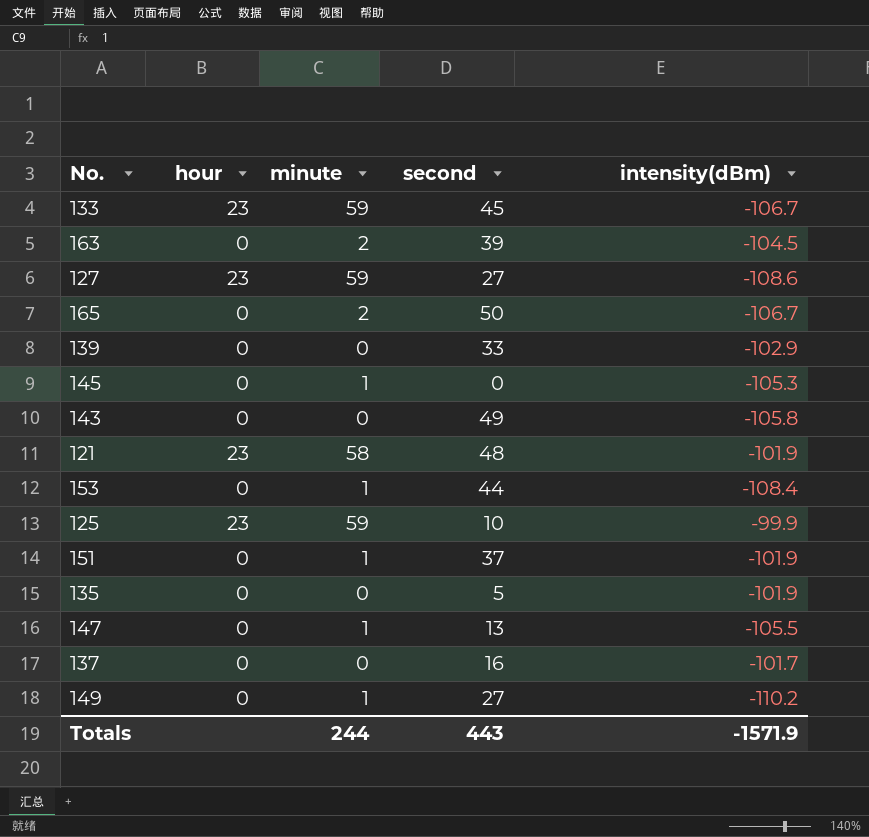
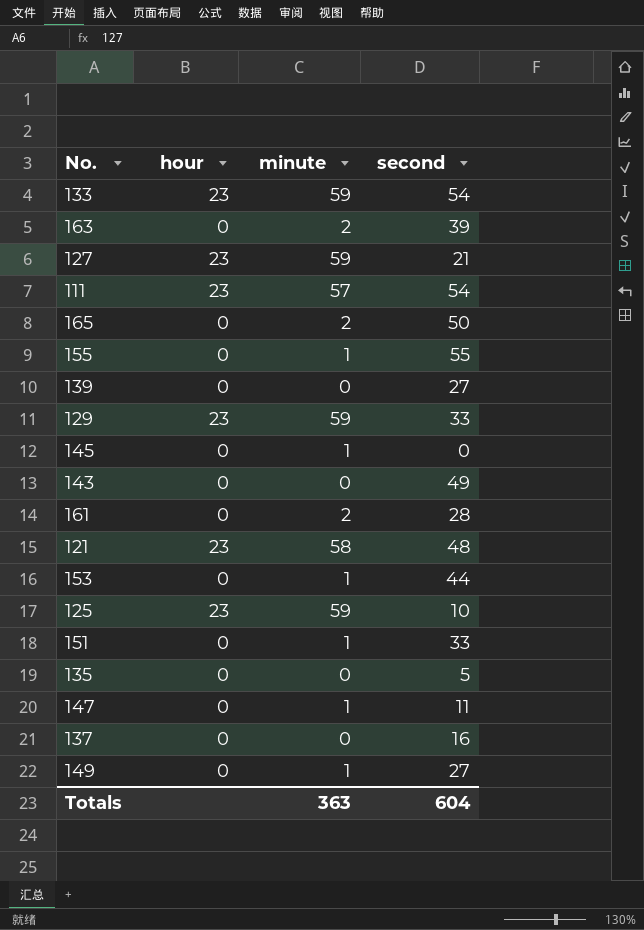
column intensity(dBm) | position: 5 -> none
133 | second: 45 -> 54
127 | second: 27 -> 21
row 111: none -> 23 | 57 | 54
row 155: none -> 0 | 1 | 55
139 | second: 33 -> 27
row 129: none -> 23 | 59 | 33
row 161: none -> 0 | 2 | 28
151 | second: 37 -> 33
147 | second: 13 -> 11
Totals | minute: 244 -> 363
Totals | second: 443 -> 604

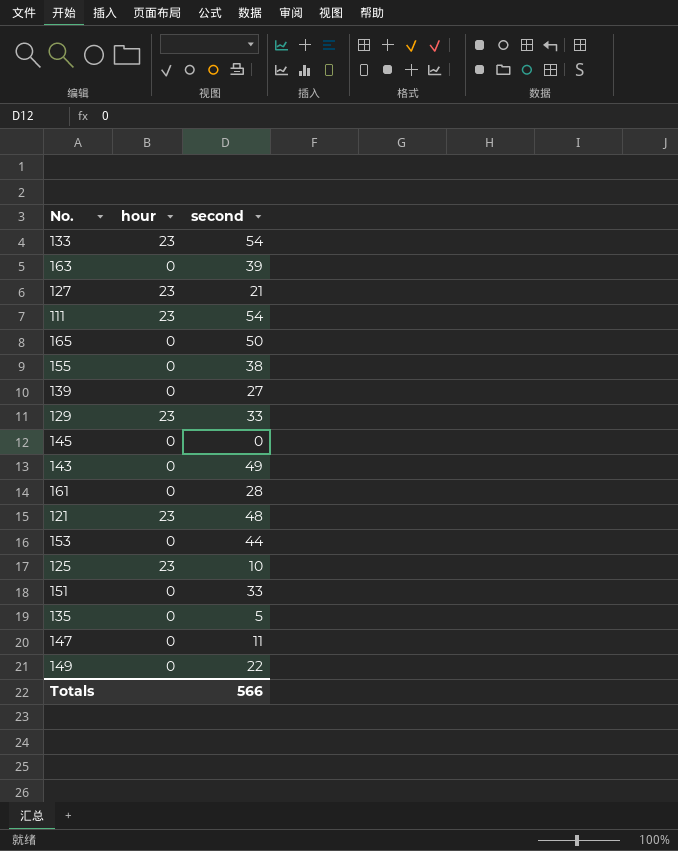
column minute | position: 3 -> none
row 137: 0 | 0 | 16 -> none
155 | second: 55 -> 38
149 | second: 27 -> 22
Totals | second: 604 -> 566

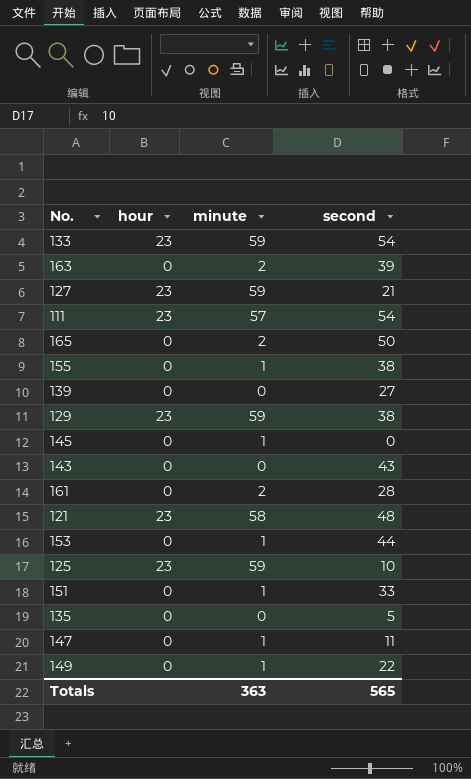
column minute | position: none -> 3
129 | second: 33 -> 38
143 | second: 49 -> 43
Totals | second: 566 -> 565

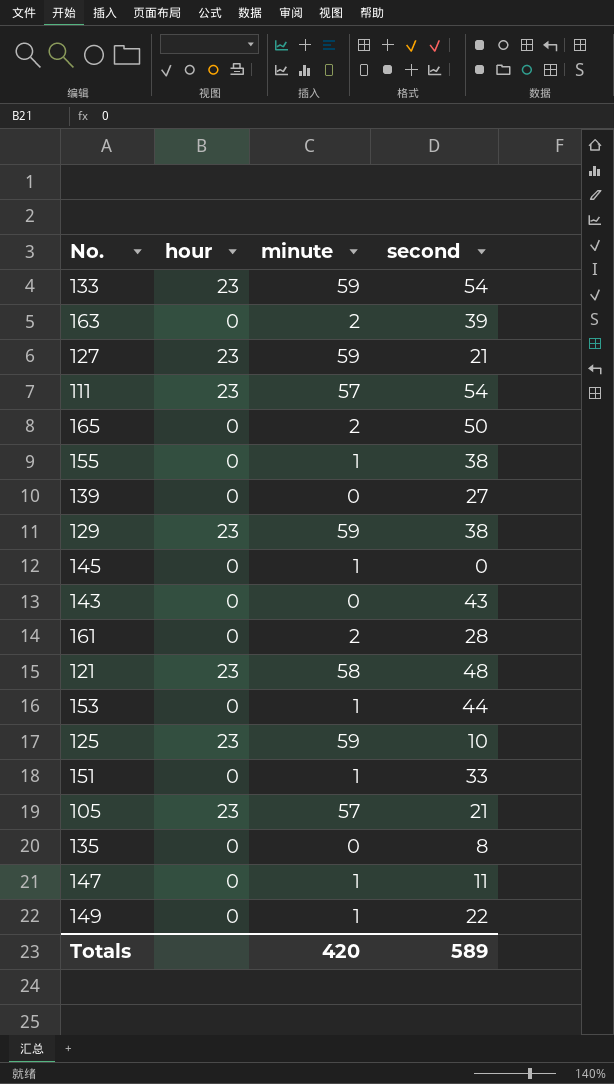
row 105: none -> 23 | 57 | 21
135 | second: 5 -> 8
Totals | minute: 363 -> 420
Totals | second: 565 -> 589

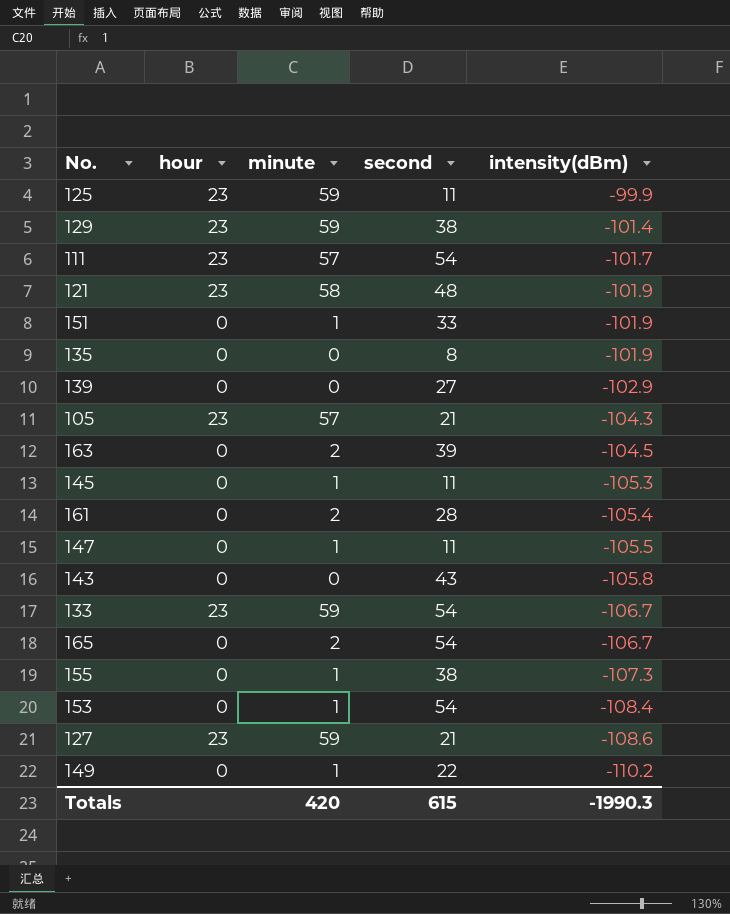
row order: none -> intensity(dBm) descending
column intensity(dBm) | position: none -> 5
125 | second: 10 -> 11
145 | second: 0 -> 11
165 | second: 50 -> 54
153 | second: 44 -> 54
Totals | second: 589 -> 615

